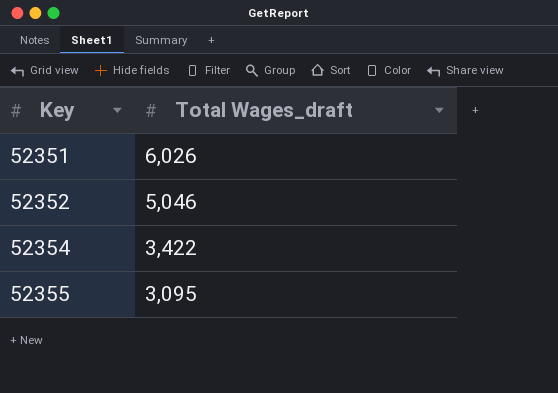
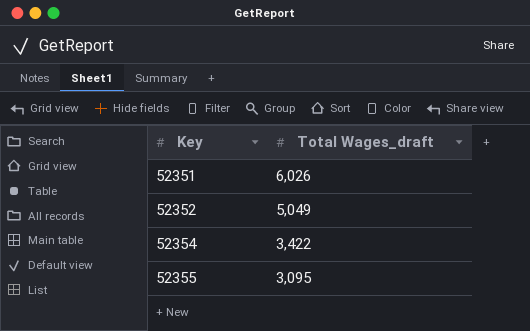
52352 | Total Wages_draft: 5,046 -> 5,049

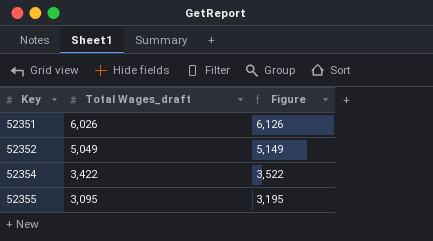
column Figure | formula: none -> [Total Wages_draft] + 100

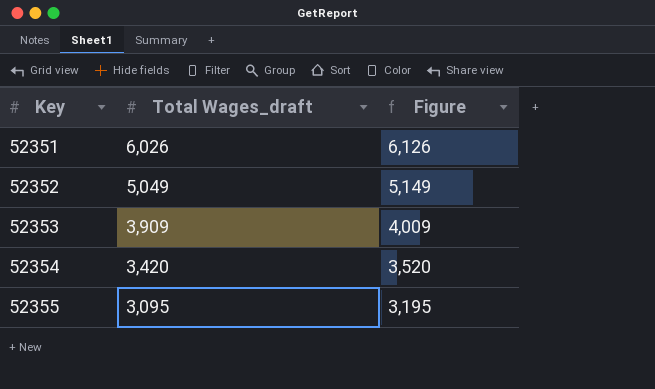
row 52353: none -> 3,909 | 4,009
52354 | Total Wages_draft: 3,422 -> 3,420
52354 | Figure: 3,522 -> 3,520

